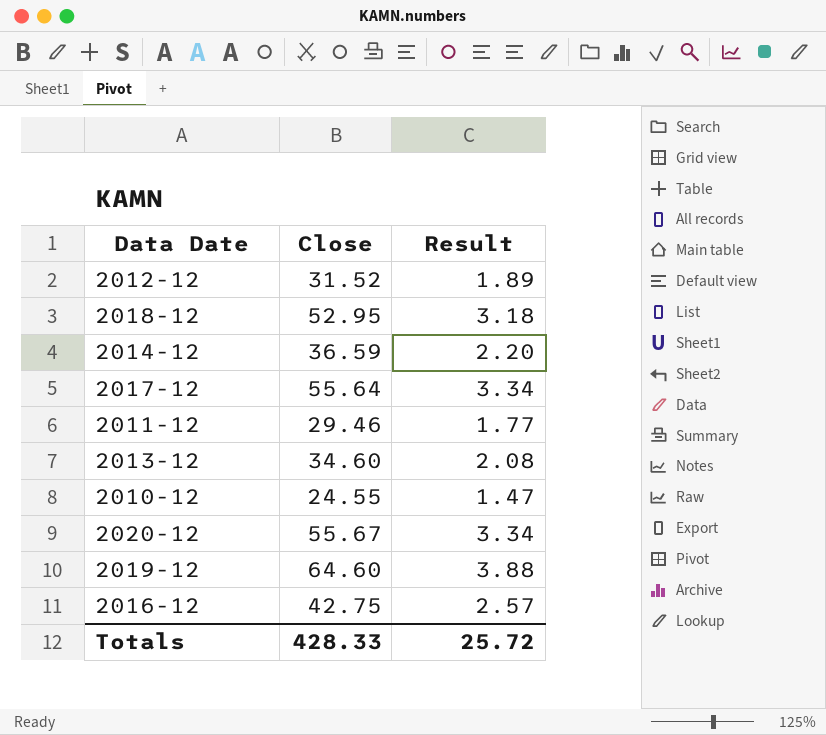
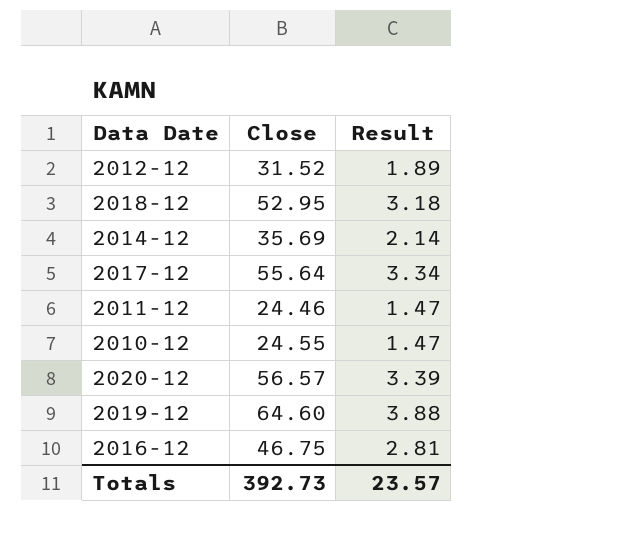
row 2013-12: 34.60 | 2.08 -> none
2014-12 | Close: 36.59 -> 35.69
2014-12 | Result: 2.20 -> 2.14
2011-12 | Close: 29.46 -> 24.46
2011-12 | Result: 1.77 -> 1.47
2020-12 | Close: 55.67 -> 56.57
2020-12 | Result: 3.34 -> 3.39
2016-12 | Close: 42.75 -> 46.75
2016-12 | Result: 2.57 -> 2.81
Totals | Close: 428.33 -> 392.73
Totals | Result: 25.72 -> 23.57

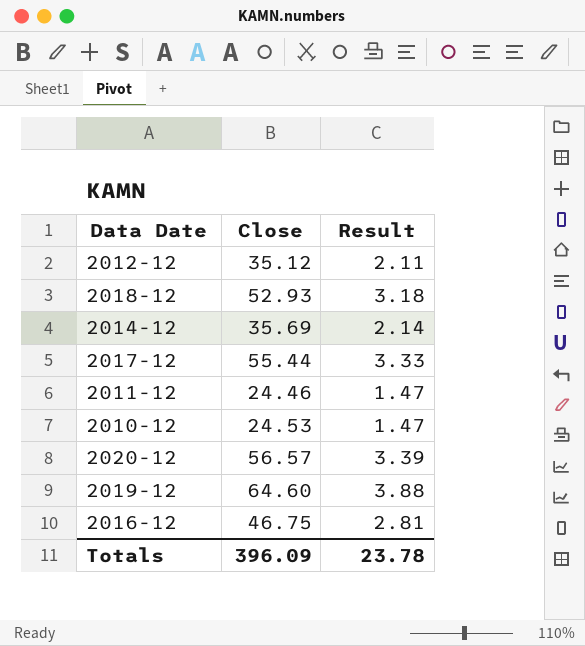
2012-12 | Close: 31.52 -> 35.12
2012-12 | Result: 1.89 -> 2.11
2018-12 | Close: 52.95 -> 52.93
2017-12 | Close: 55.64 -> 55.44
2017-12 | Result: 3.34 -> 3.33
2010-12 | Close: 24.55 -> 24.53
Totals | Close: 392.73 -> 396.09
Totals | Result: 23.57 -> 23.78

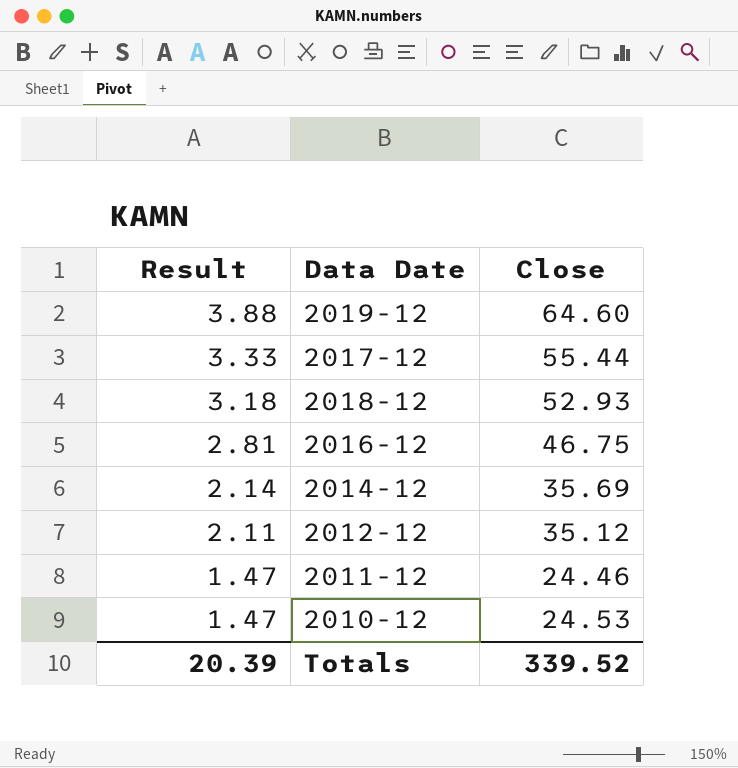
row order: none -> Result descending
column Result | position: 3 -> 1
row 2020-12: 56.57 | 3.39 -> none
Totals | Result: 23.78 -> 20.39
Totals | Close: 396.09 -> 339.52

